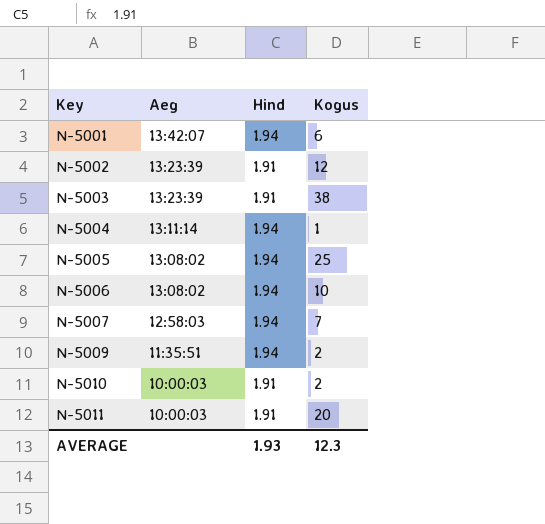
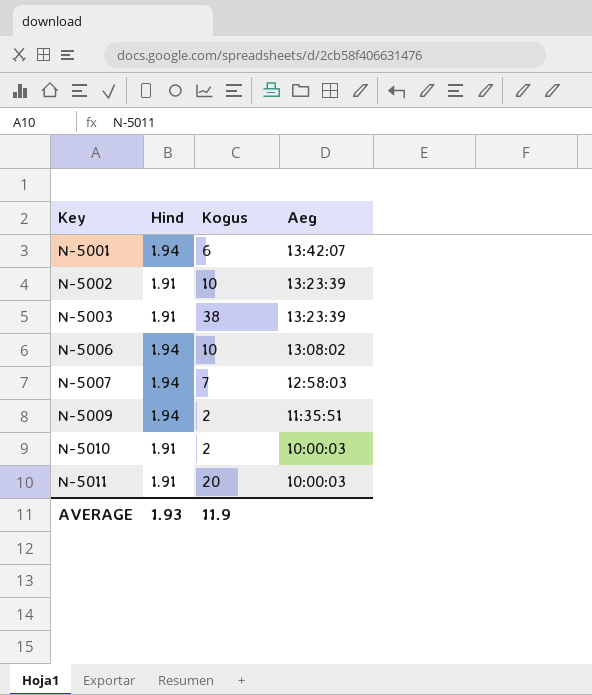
column Aeg | position: 2 -> 4
row N-5004: 13:11:14 | 1.94 | 1 -> none
row N-5005: 13:08:02 | 1.94 | 25 -> none
N-5002 | Kogus: 12 -> 10
AVERAGE | Kogus: 12.3 -> 11.9

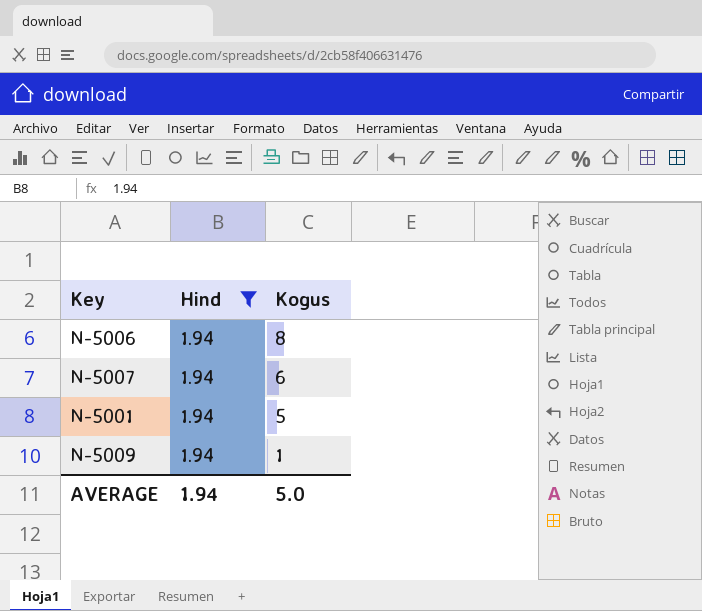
filter: none -> Hind = 1.94
row order: Key ascending -> Kogus descending
column Aeg | position: 4 -> none
N-5006 | Kogus: 10 -> 8
N-5007 | Kogus: 7 -> 6
N-5001 | Kogus: 6 -> 5
N-5009 | Kogus: 2 -> 1
AVERAGE | Hind: 1.93 -> 1.94
AVERAGE | Kogus: 11.9 -> 5.0

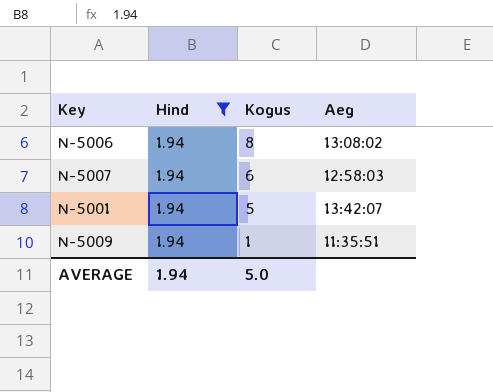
column Aeg | position: none -> 4

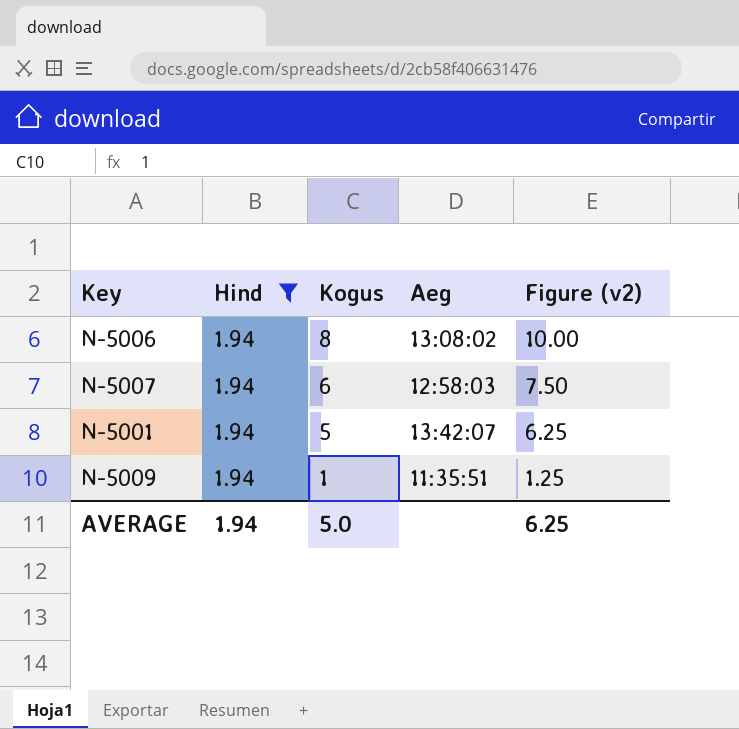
column Figure (v2) | formula: none -> [Kogus] * 1.25

